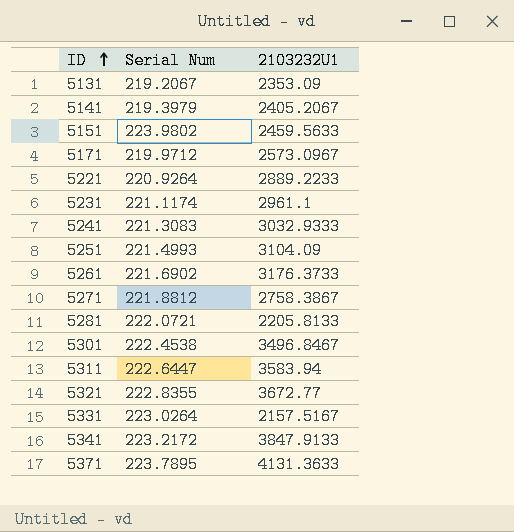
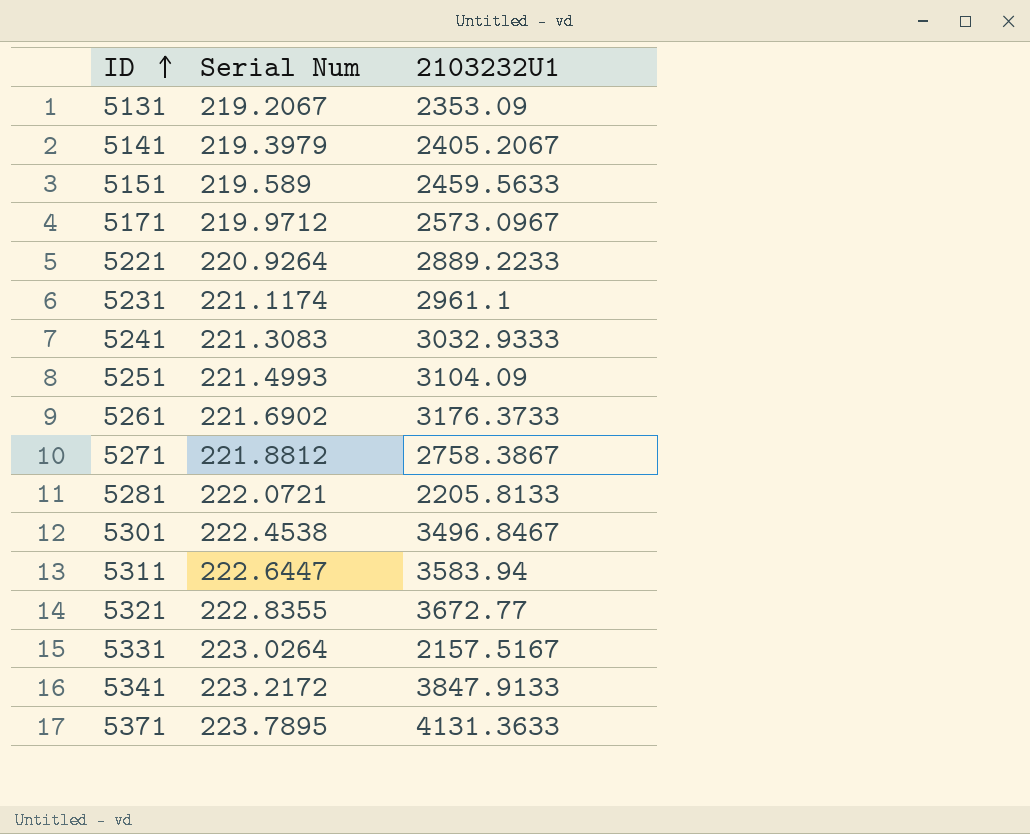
5151 | Serial Num: 223.9802 -> 219.589

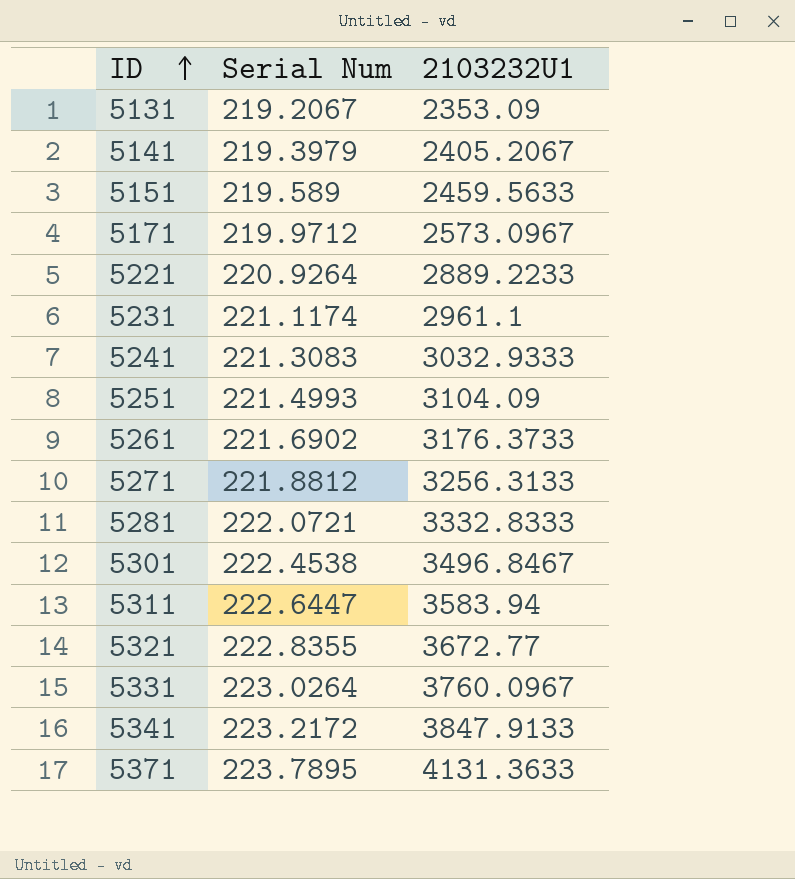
5271 | 2103232U1: 2758.3867 -> 3256.3133
5281 | 2103232U1: 2205.8133 -> 3332.8333
5331 | 2103232U1: 2157.5167 -> 3760.0967

